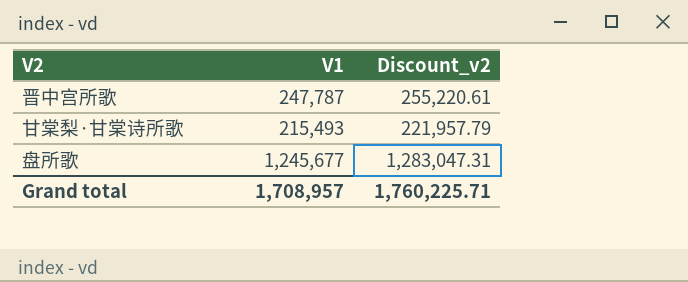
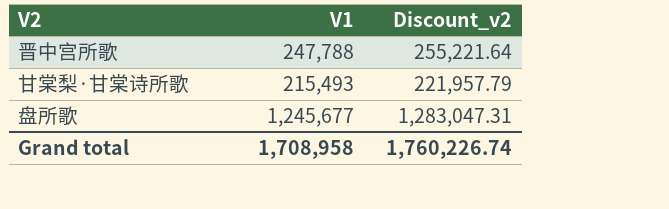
晋中宫所歌 | V1: 247,787 -> 247,788
晋中宫所歌 | Discount_v2: 255,220.61 -> 255,221.64
Grand total | V1: 1,708,957 -> 1,708,958
Grand total | Discount_v2: 1,760,225.71 -> 1,760,226.74

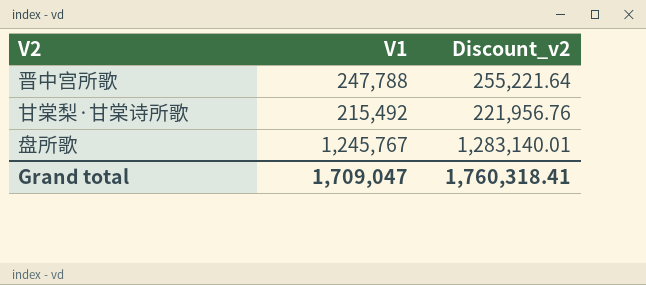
甘棠梨·甘棠诗所歌 | V1: 215,493 -> 215,492
甘棠梨·甘棠诗所歌 | Discount_v2: 221,957.79 -> 221,956.76
盘所歌 | V1: 1,245,677 -> 1,245,767
盘所歌 | Discount_v2: 1,283,047.31 -> 1,283,140.01
Grand total | V1: 1,708,958 -> 1,709,047
Grand total | Discount_v2: 1,760,226.74 -> 1,760,318.41

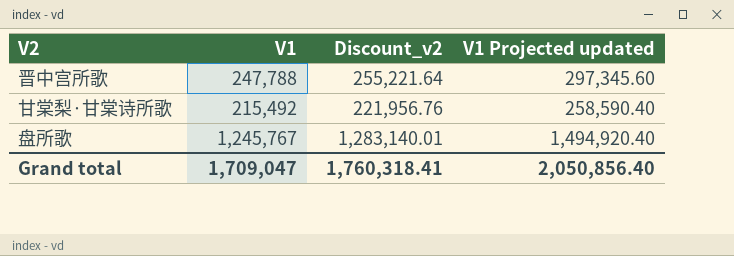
column V1 Projected updated | formula: none -> [V1] * 1.2

